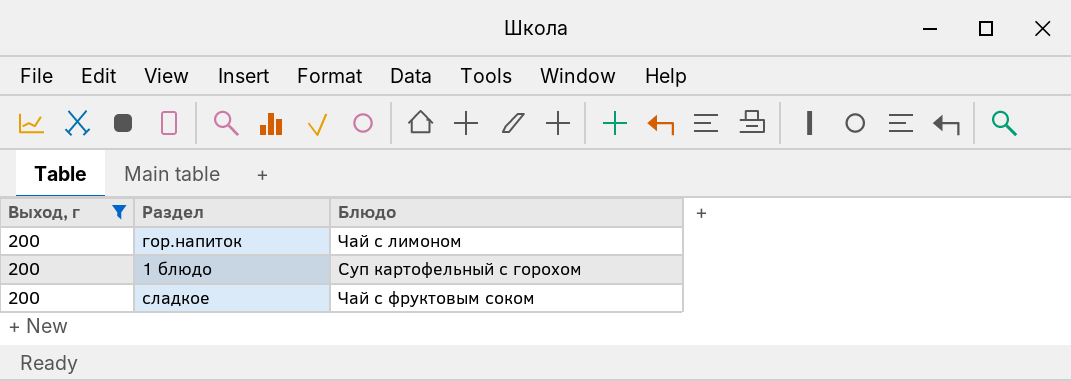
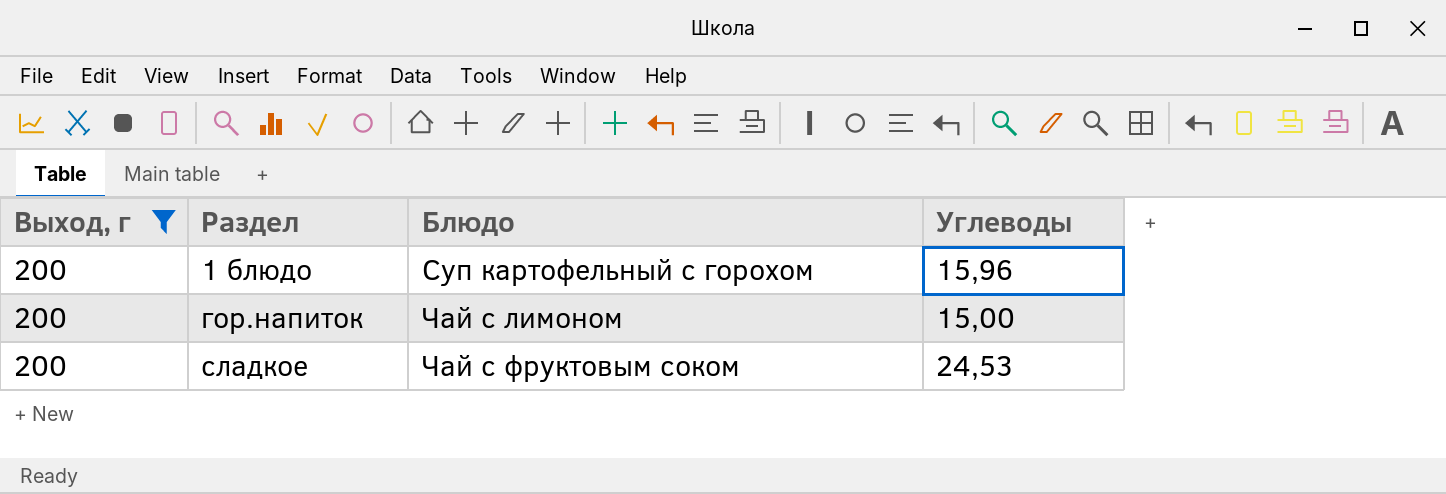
row order: none -> Раздел ascending
column Углеводы | position: none -> 4

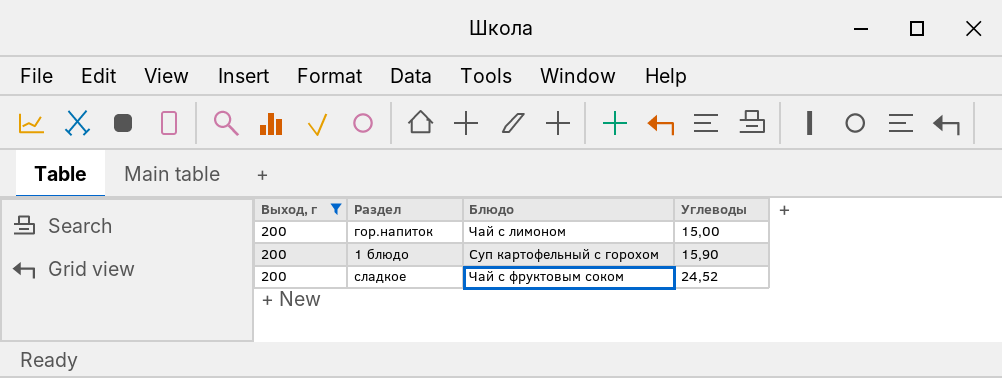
row order: Раздел ascending -> Углеводы ascending
1 блюдо | Углеводы: 15,96 -> 15,90
сладкое | Углеводы: 24,53 -> 24,52

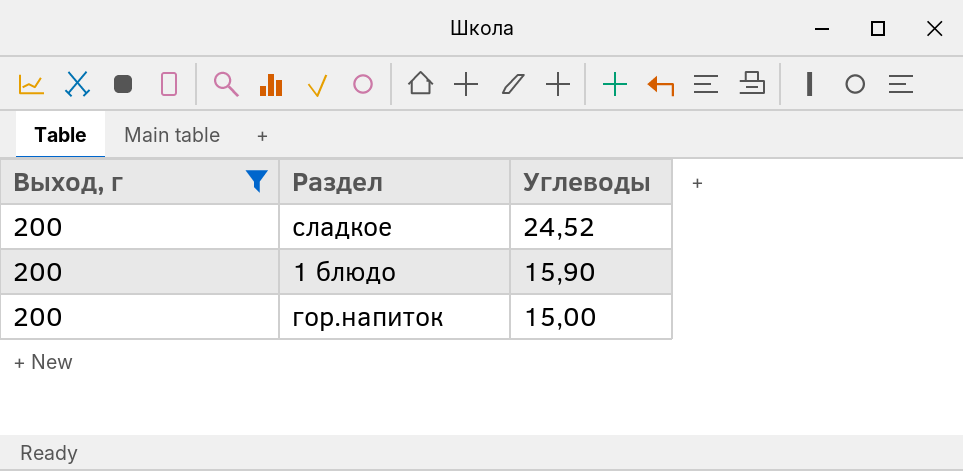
row order: Углеводы ascending -> Углеводы descending
column Блюдо | position: 3 -> none

